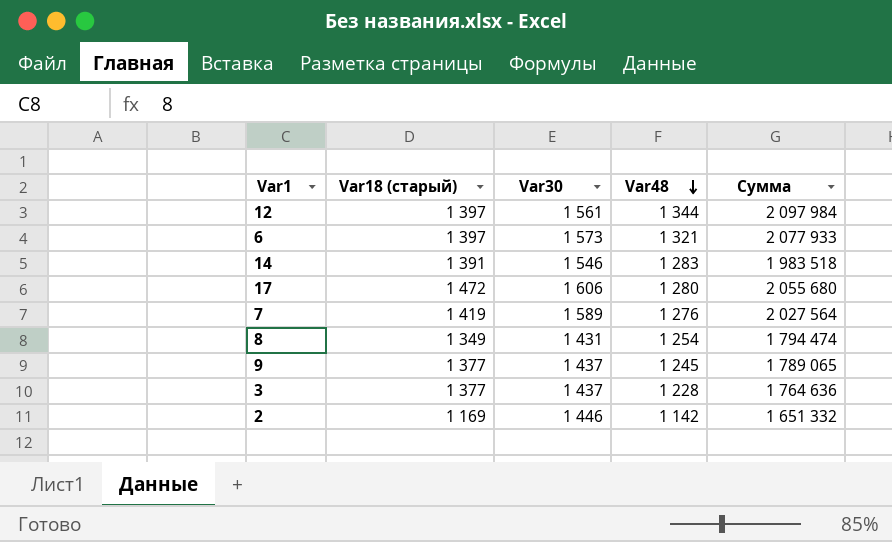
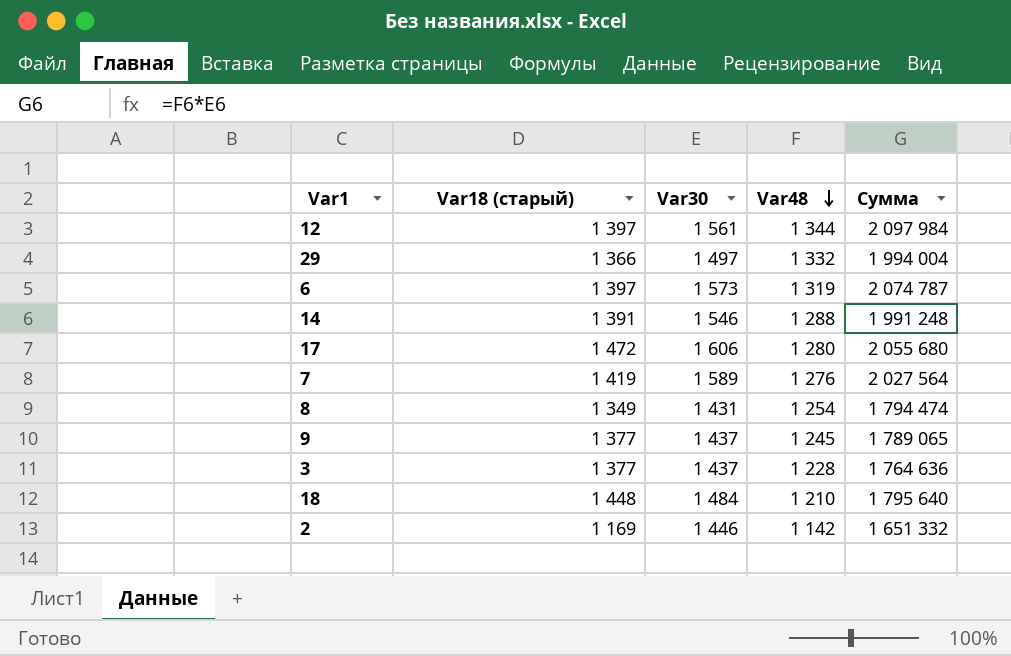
row 29: none -> 1 366 | 1 497 | 1 332 | 1 994 004
6 | Var48: 1 321 -> 1 319
6 | Сумма: 2 077 933 -> 2 074 787
14 | Var48: 1 283 -> 1 288
14 | Сумма: 1 983 518 -> 1 991 248
row 18: none -> 1 448 | 1 484 | 1 210 | 1 795 640

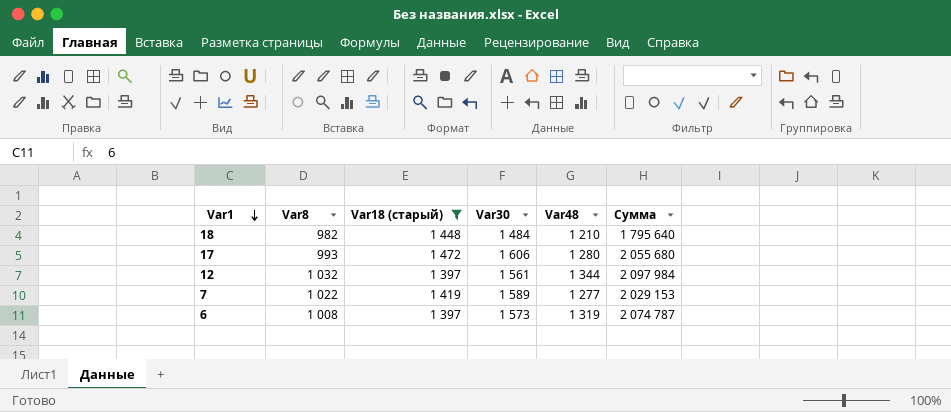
filter: none -> Var18 (старый) >= 1 397
row order: Var48 descending -> Var1 descending
column Var8 | position: none -> 2
7 | Var48: 1 276 -> 1 277
7 | Сумма: 2 027 564 -> 2 029 153

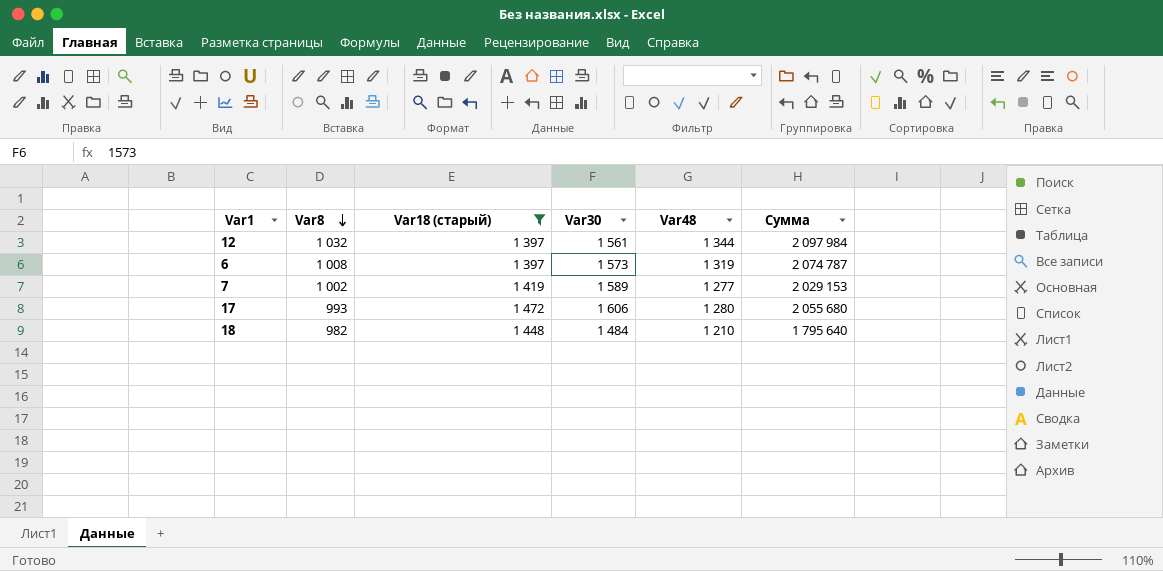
row order: Var1 descending -> Var8 descending
7 | Var8: 1 022 -> 1 002

